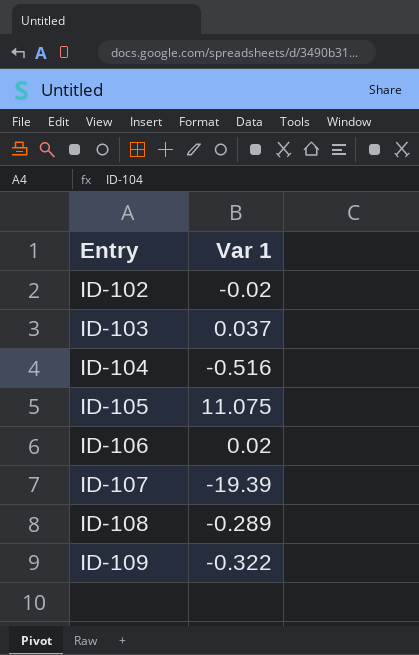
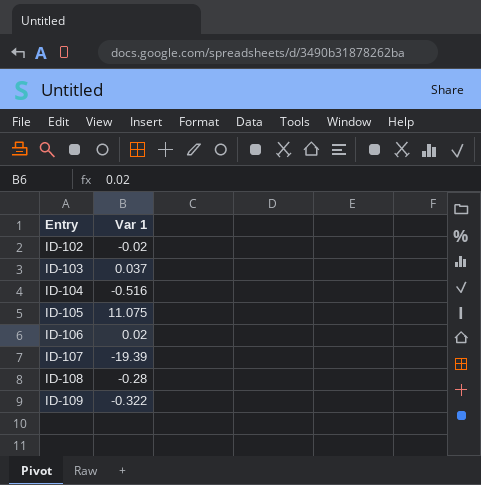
ID-108 | Var 1: -0.289 -> -0.28

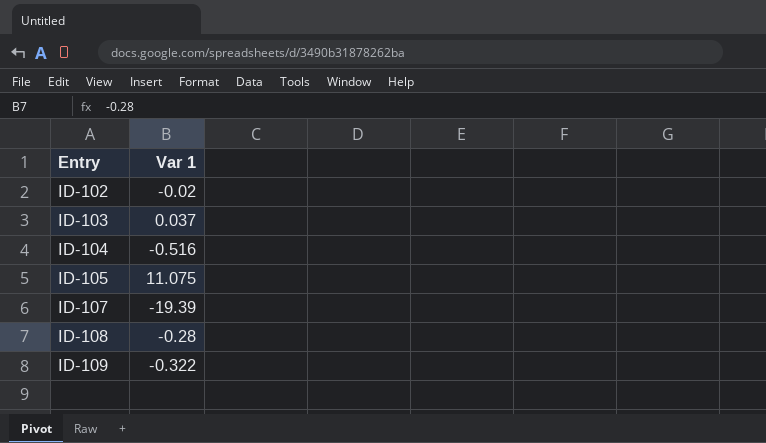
row ID-106: 0.02 -> none

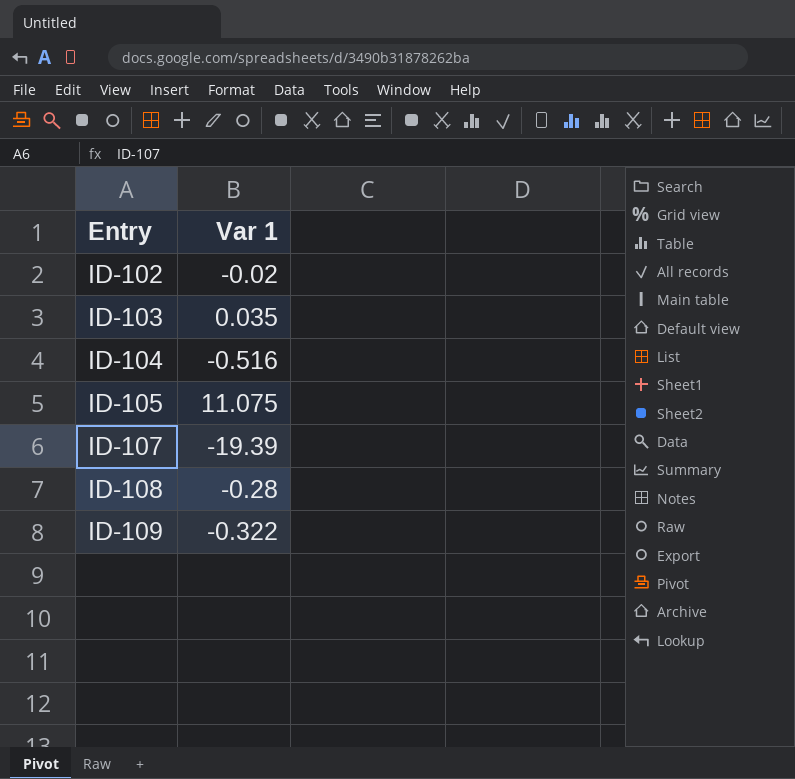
ID-103 | Var 1: 0.037 -> 0.035

